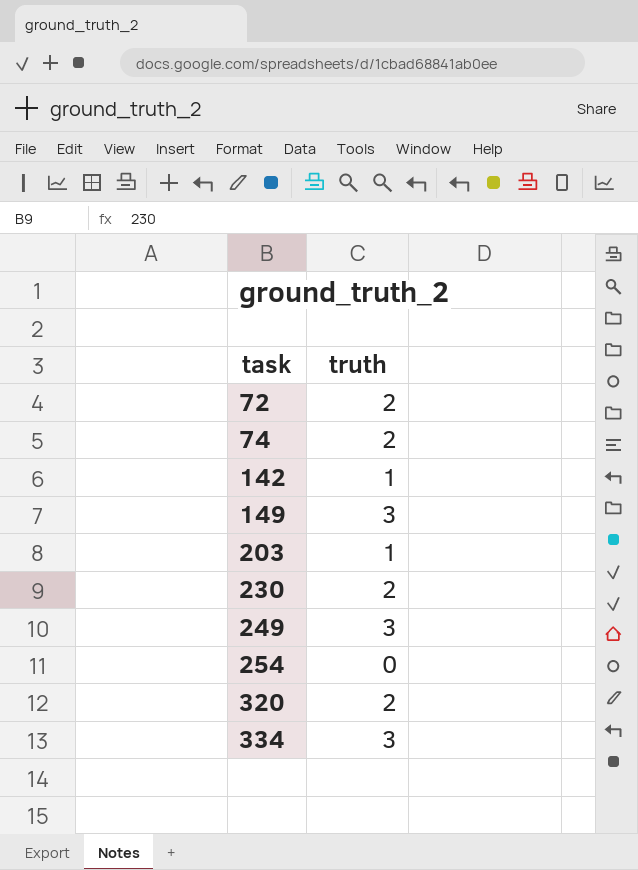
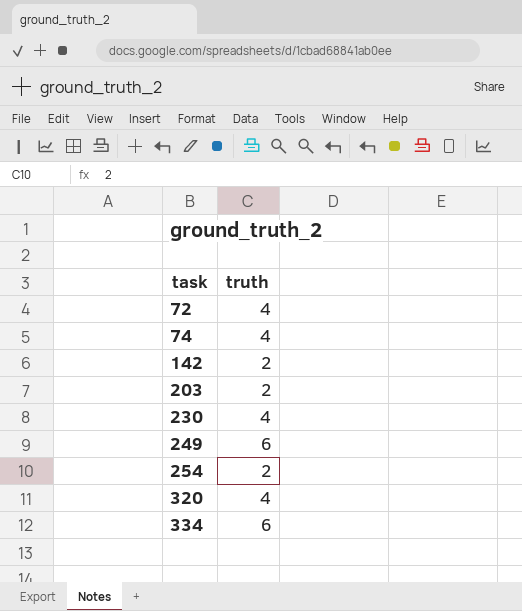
row 149: 3 -> none
72 | truth: 2 -> 4
74 | truth: 2 -> 4
142 | truth: 1 -> 2
203 | truth: 1 -> 2
230 | truth: 2 -> 4
249 | truth: 3 -> 6
254 | truth: 0 -> 2
320 | truth: 2 -> 4
334 | truth: 3 -> 6

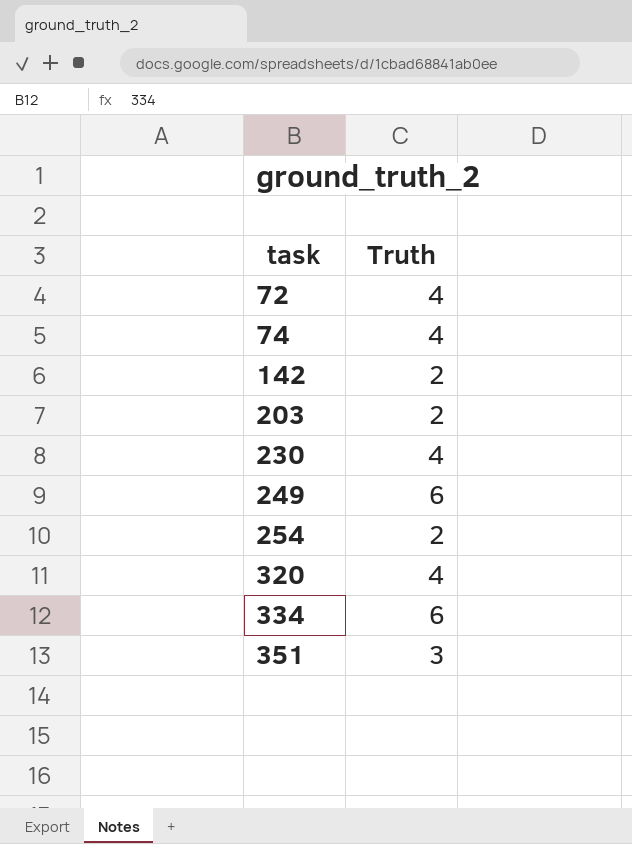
column name: truth -> Truth
row 351: none -> 3

